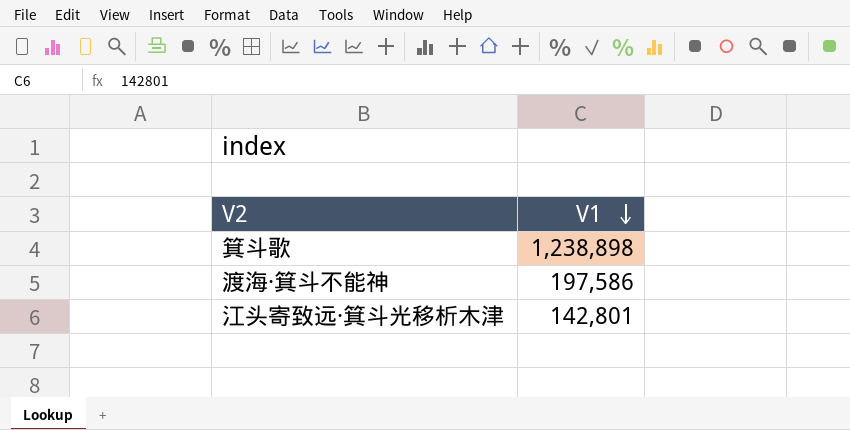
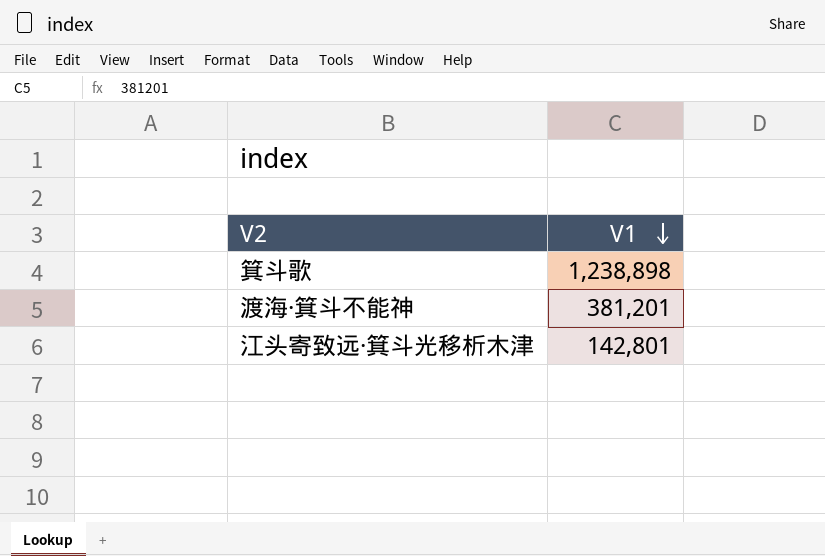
渡海·箕斗不能神 | V1: 197,586 -> 381,201

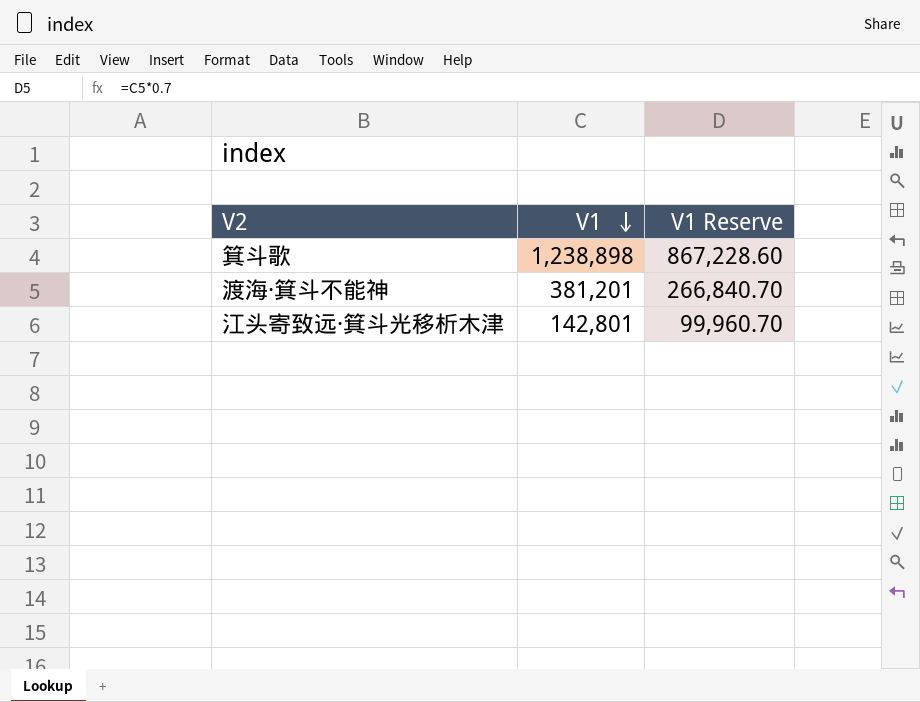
column V1 Reserve | formula: none -> [V1] * 0.7

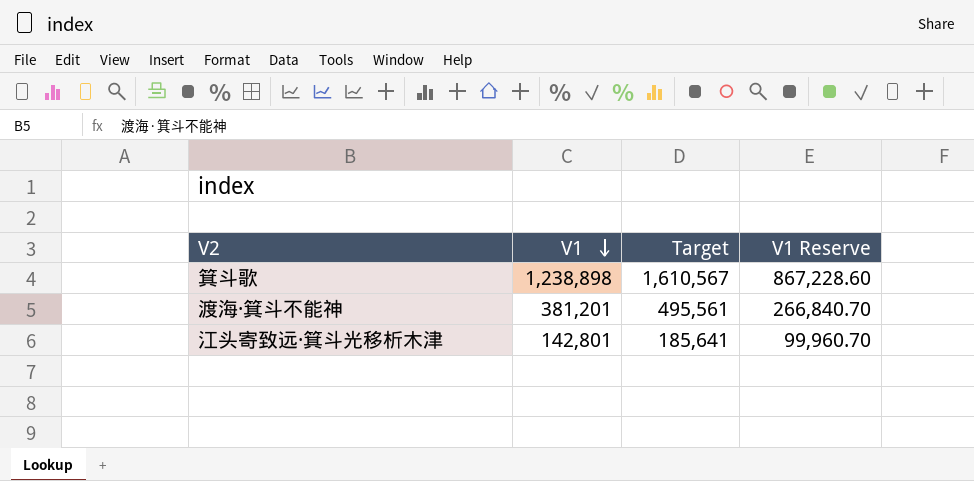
column Target | formula: none -> [V1] * 1.3

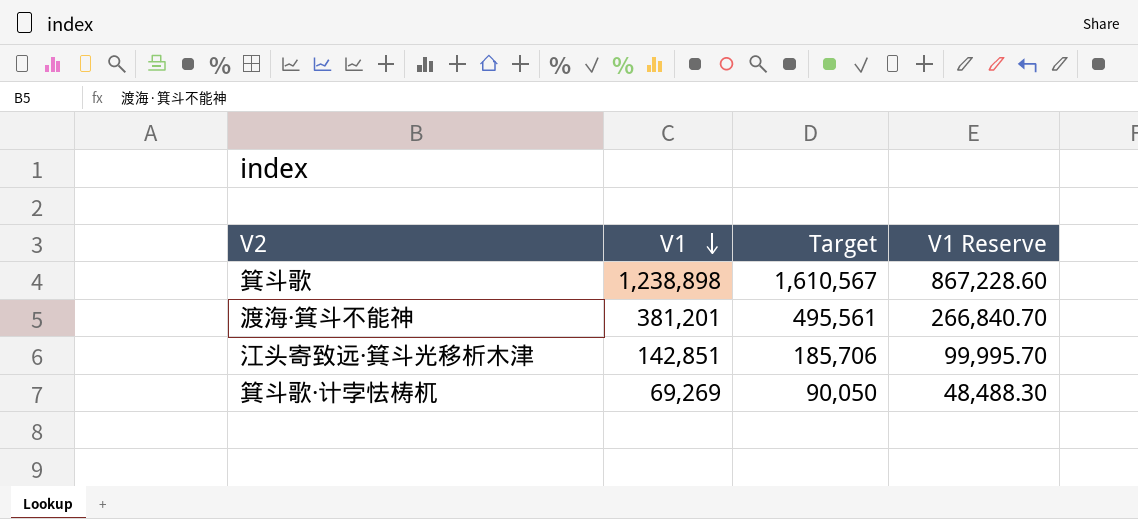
江头寄致远·箕斗光移析木津 | V1: 142,801 -> 142,851
江头寄致远·箕斗光移析木津 | Target: 185,641 -> 185,706
江头寄致远·箕斗光移析木津 | V1 Reserve: 99,960.70 -> 99,995.70
row 箕斗歌·计孛怯梼杌: none -> 69,269 | 90,050 | 48,488.30

